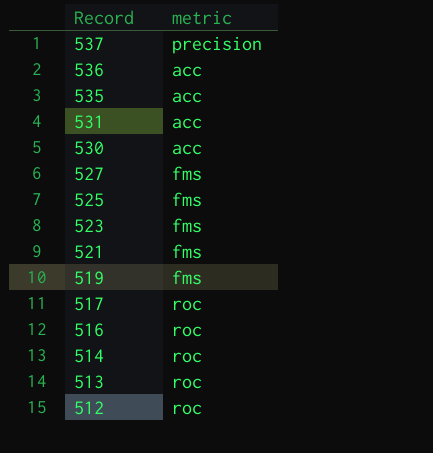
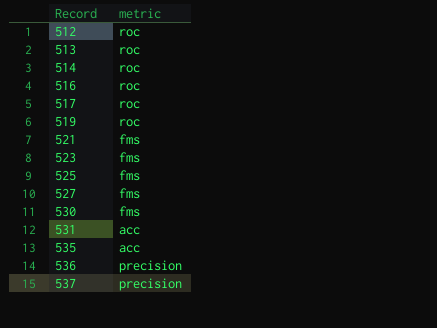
row order: Record descending -> Record ascending
519 | metric: fms -> roc
530 | metric: acc -> fms
536 | metric: acc -> precision

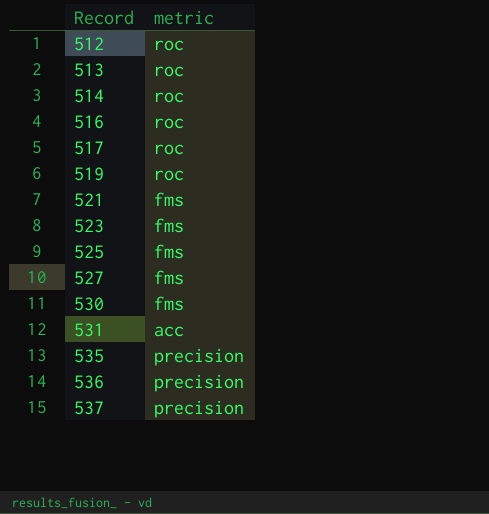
535 | metric: acc -> precision

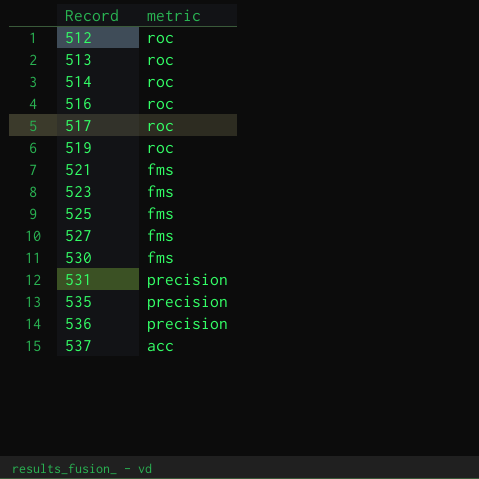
531 | metric: acc -> precision
537 | metric: precision -> acc

